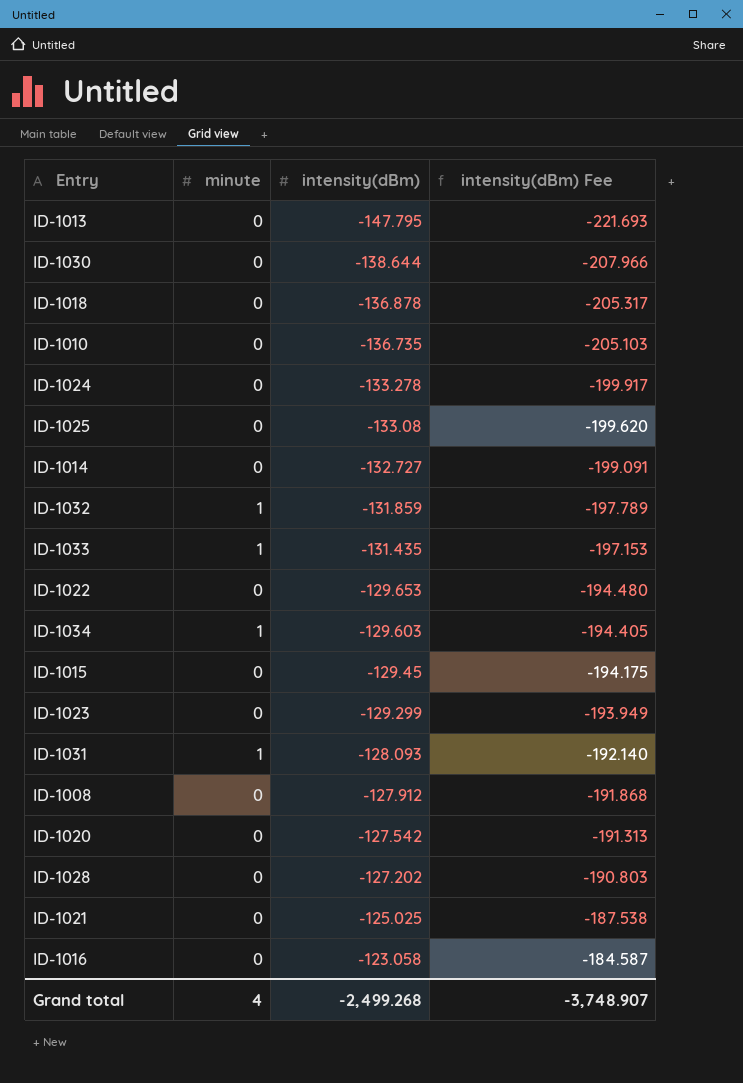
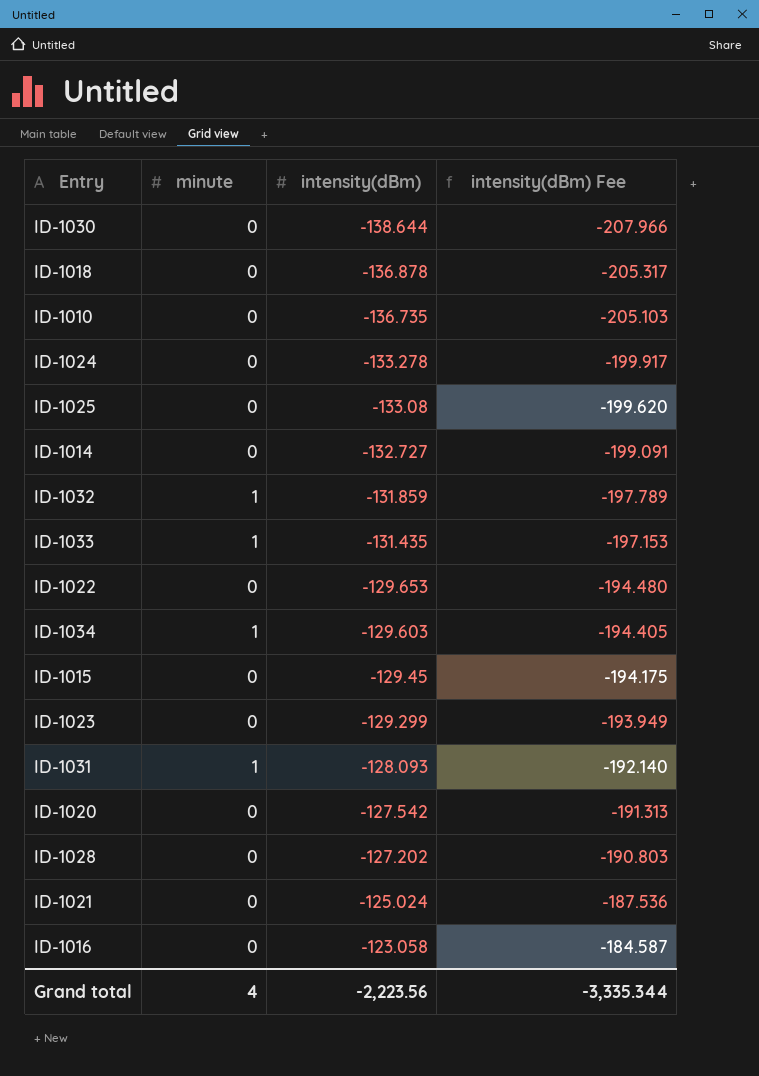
row ID-1013: 0 | -147.795 | -221.693 -> none
row ID-1008: 0 | -127.912 | -191.868 -> none
ID-1021 | intensity(dBm): -125.025 -> -125.024
ID-1021 | intensity(dBm) Fee: -187.538 -> -187.536
Grand total | intensity(dBm): -2,499.268 -> -2,223.56
Grand total | intensity(dBm) Fee: -3,748.907 -> -3,335.344

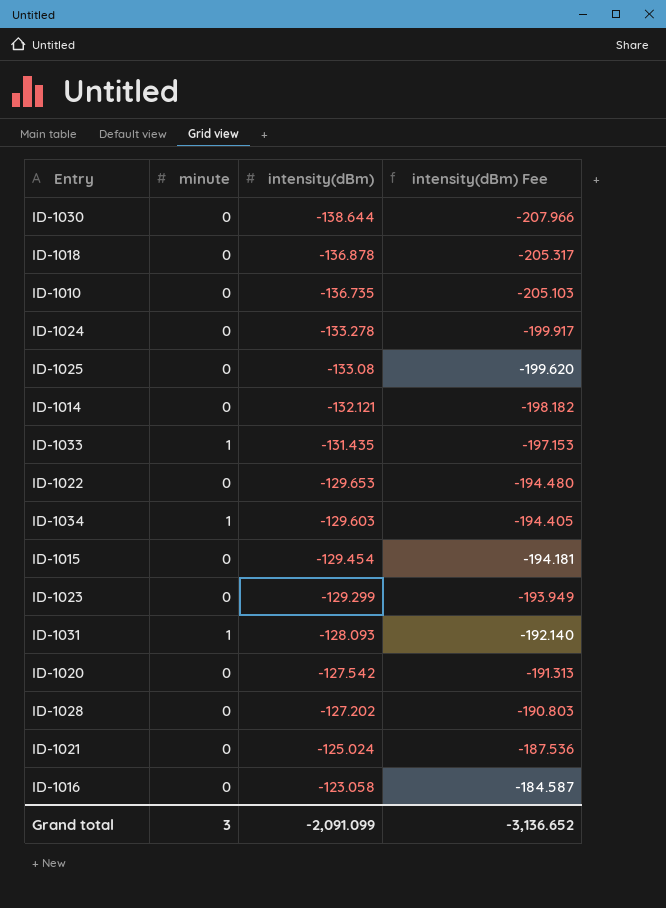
row ID-1032: 1 | -131.859 | -197.789 -> none
ID-1014 | intensity(dBm): -132.727 -> -132.121
ID-1014 | intensity(dBm) Fee: -199.091 -> -198.182
ID-1015 | intensity(dBm): -129.45 -> -129.454
ID-1015 | intensity(dBm) Fee: -194.175 -> -194.181
Grand total | minute: 4 -> 3
Grand total | intensity(dBm): -2,223.56 -> -2,091.099
Grand total | intensity(dBm) Fee: -3,335.344 -> -3,136.652

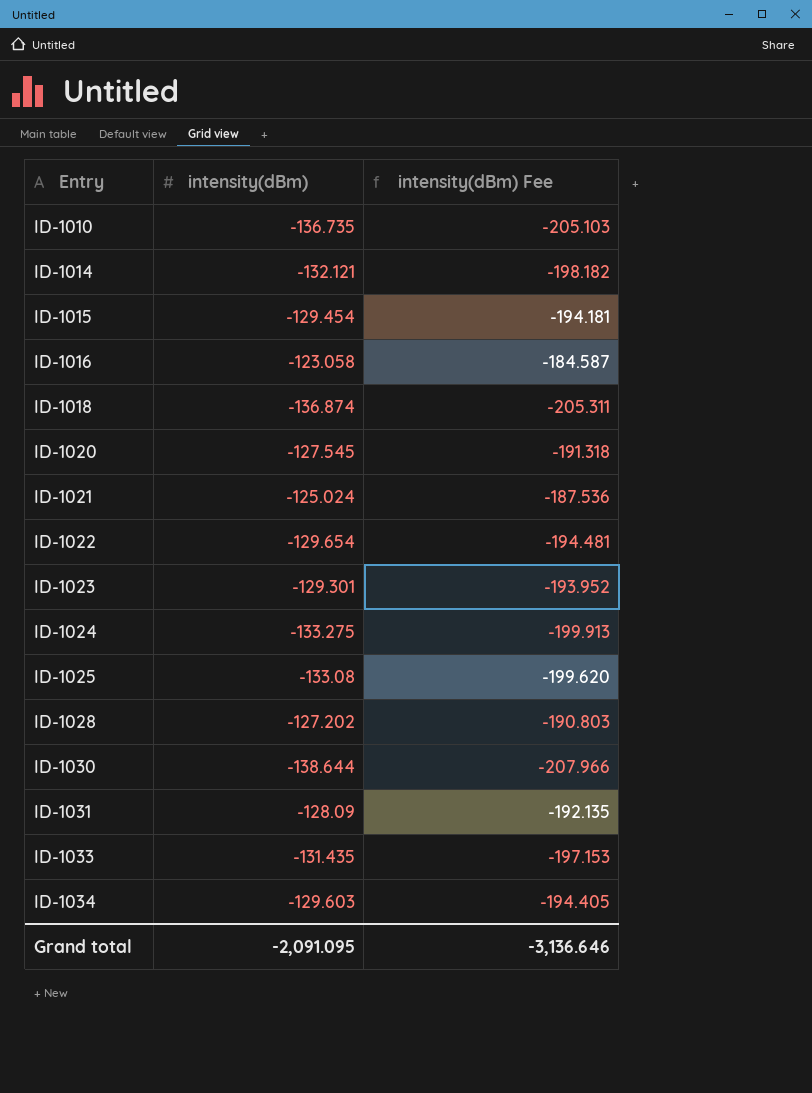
row order: intensity(dBm) ascending -> Entry ascending
column minute | position: 2 -> none
ID-1018 | intensity(dBm): -136.878 -> -136.874
ID-1018 | intensity(dBm) Fee: -205.317 -> -205.311
ID-1020 | intensity(dBm): -127.542 -> -127.545
ID-1020 | intensity(dBm) Fee: -191.313 -> -191.318
ID-1022 | intensity(dBm): -129.653 -> -129.654
ID-1022 | intensity(dBm) Fee: -194.480 -> -194.481
ID-1023 | intensity(dBm): -129.299 -> -129.301
ID-1023 | intensity(dBm) Fee: -193.949 -> -193.952
ID-1024 | intensity(dBm): -133.278 -> -133.275
ID-1024 | intensity(dBm) Fee: -199.917 -> -199.913
ID-1031 | intensity(dBm): -128.093 -> -128.09
ID-1031 | intensity(dBm) Fee: -192.140 -> -192.135
Grand total | intensity(dBm): -2,091.099 -> -2,091.095
Grand total | intensity(dBm) Fee: -3,136.652 -> -3,136.646

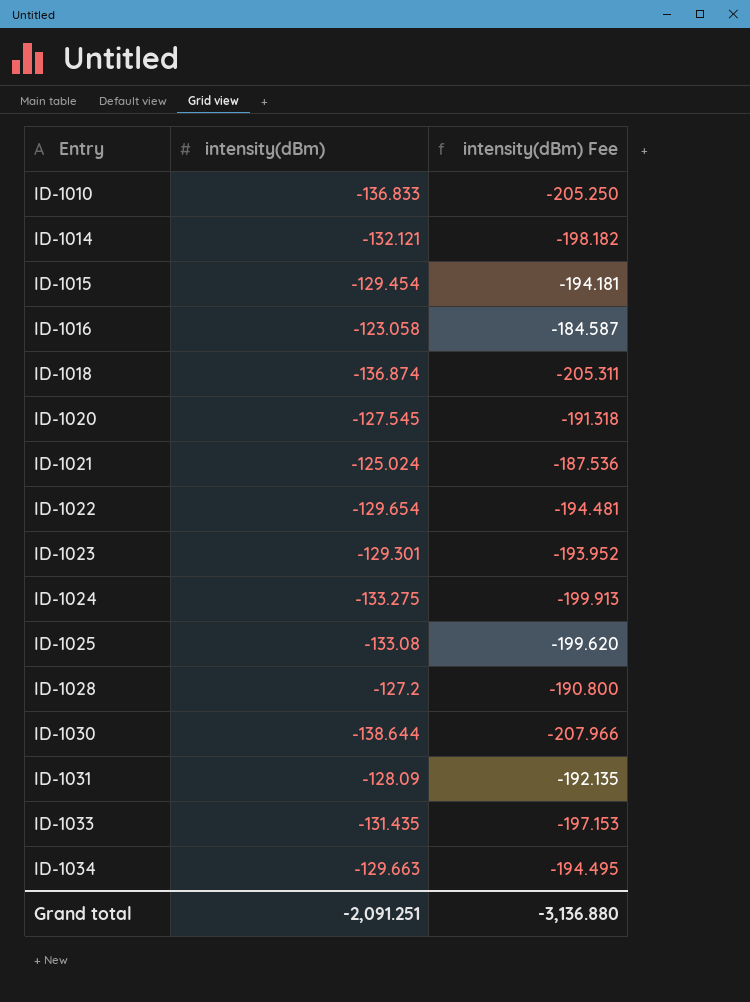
ID-1010 | intensity(dBm): -136.735 -> -136.833
ID-1010 | intensity(dBm) Fee: -205.103 -> -205.250
ID-1028 | intensity(dBm): -127.202 -> -127.2
ID-1028 | intensity(dBm) Fee: -190.803 -> -190.800
ID-1034 | intensity(dBm): -129.603 -> -129.663
ID-1034 | intensity(dBm) Fee: -194.405 -> -194.495
Grand total | intensity(dBm): -2,091.095 -> -2,091.251
Grand total | intensity(dBm) Fee: -3,136.646 -> -3,136.880

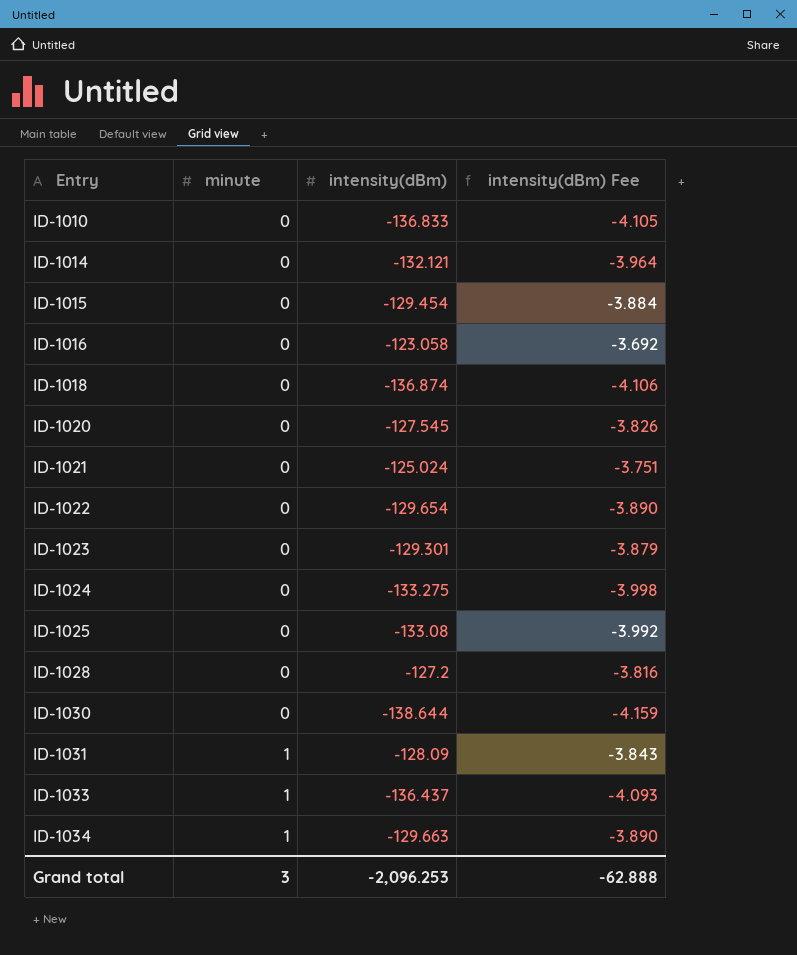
column minute | position: none -> 2
column intensity(dBm) Fee | formula: [intensity(dBm)] * 1.5 -> [intensity(dBm)] * 0.03
ID-1033 | intensity(dBm): -131.435 -> -136.437
Grand total | intensity(dBm): -2,091.251 -> -2,096.253
Grand total | intensity(dBm) Fee: -3,136.880 -> -62.888

